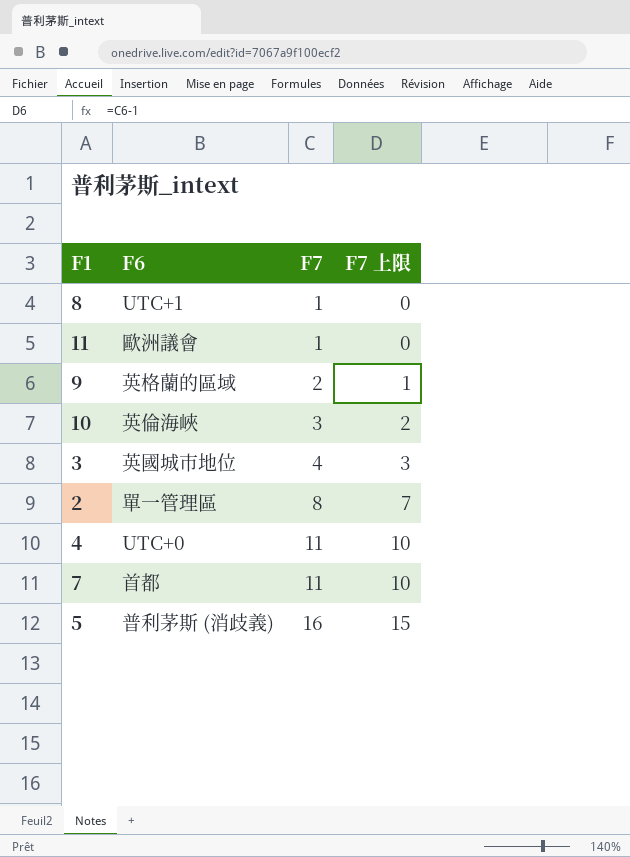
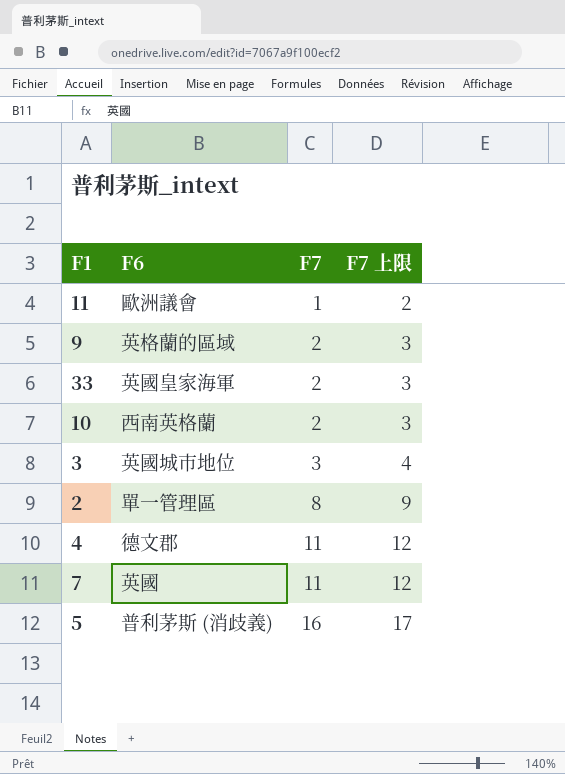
column F7 上限 | formula: [F7] - 1 -> [F7] + 1
row 8: UTC+1 | 1 | 0 -> none
row 33: none -> 英國皇家海軍 | 2 | 3
10 | F6: 英倫海峽 -> 西南英格蘭
10 | F7: 3 -> 2
3 | F7: 4 -> 3
4 | F6: UTC+0 -> 德文郡
7 | F6: 首都 -> 英國

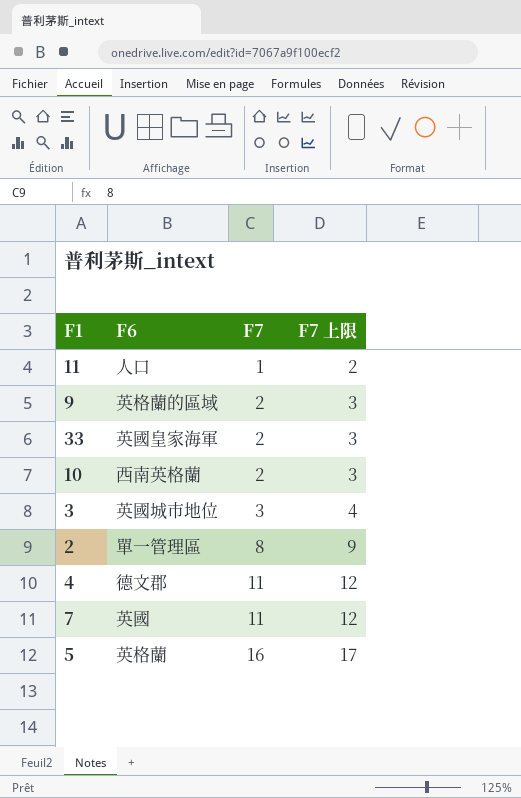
11 | F6: 歐洲議會 -> 人口
5 | F6: 普利茅斯 (消歧義) -> 英格蘭

